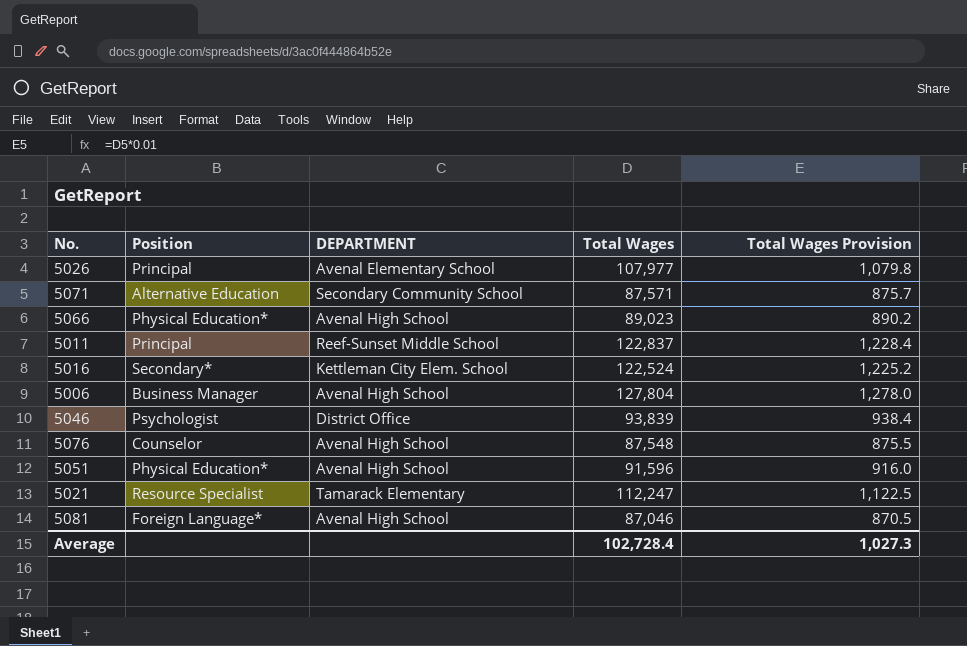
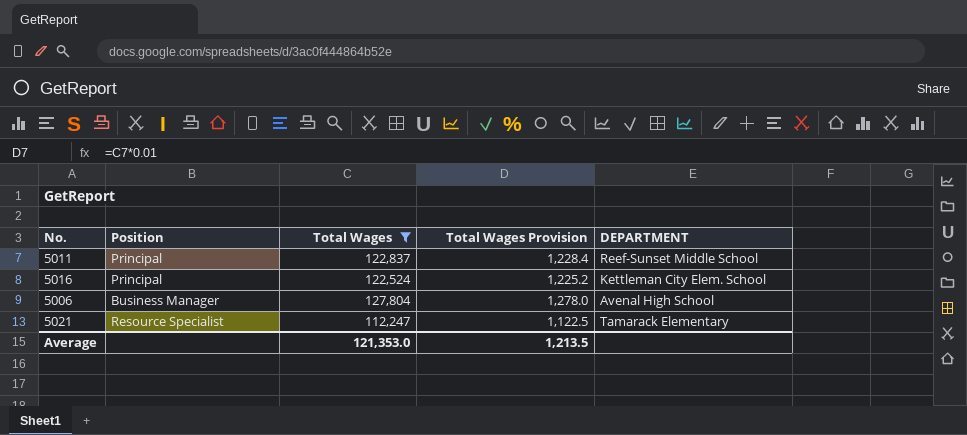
filter: none -> Total Wages >= 112,247
column DEPARTMENT | position: 3 -> 5
5016 | Position: Secondary* -> Principal
Average | Total Wages: 102,728.4 -> 121,353.0
Average | Total Wages Provision: 1,027.3 -> 1,213.5

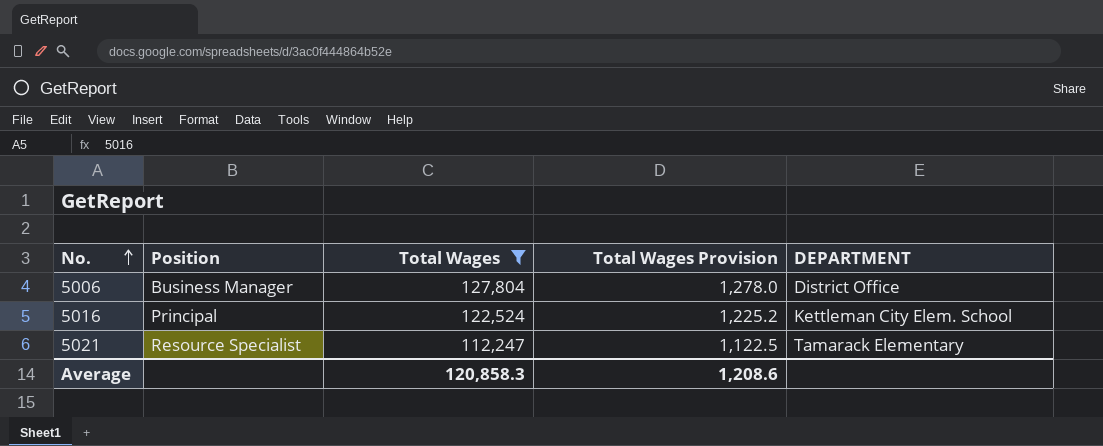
row order: none -> No. ascending
row 5011: Principal | 122,837 | 1,228.4 | Reef-Sunset Middle School -> none
5006 | DEPARTMENT: Avenal High School -> District Office
Average | Total Wages: 121,353.0 -> 120,858.3
Average | Total Wages Provision: 1,213.5 -> 1,208.6

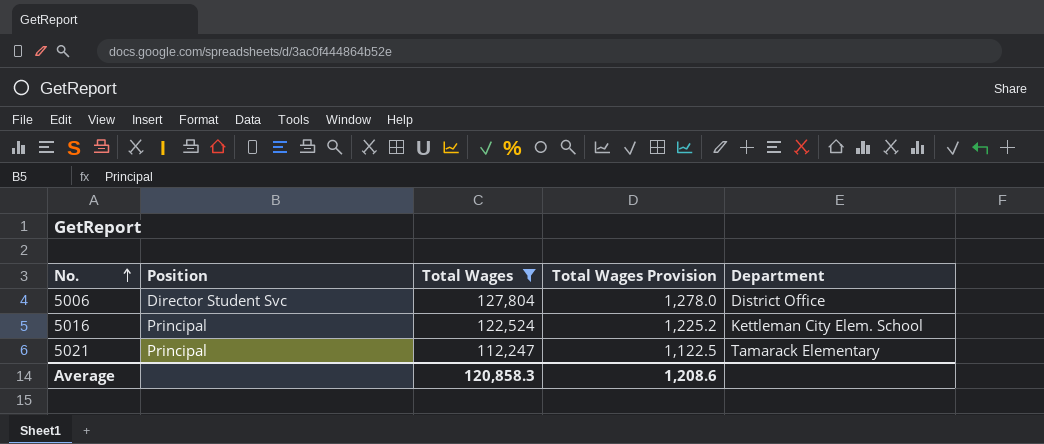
column name: DEPARTMENT -> Department
5006 | Position: Business Manager -> Director Student Svc
5021 | Position: Resource Specialist -> Principal

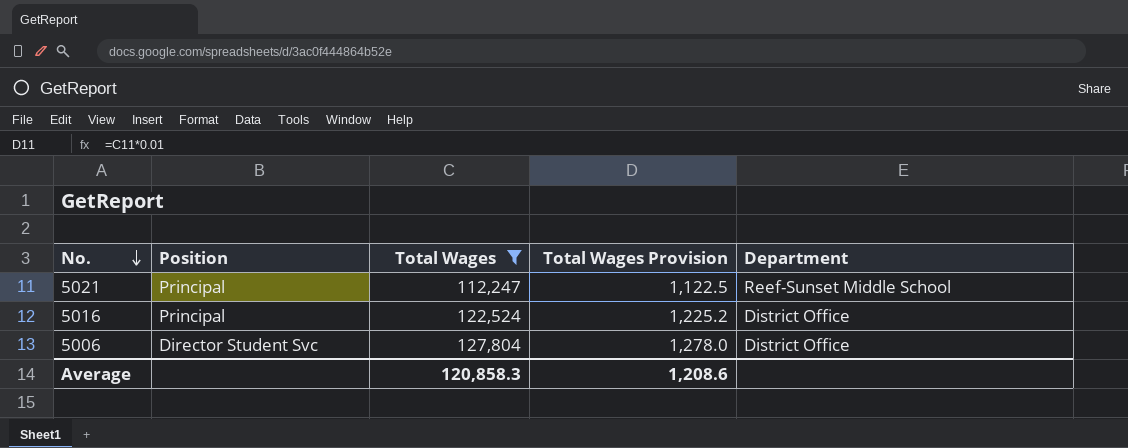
row order: No. ascending -> No. descending
5021 | Department: Tamarack Elementary -> Reef-Sunset Middle School
5016 | Department: Kettleman City Elem. School -> District Office

